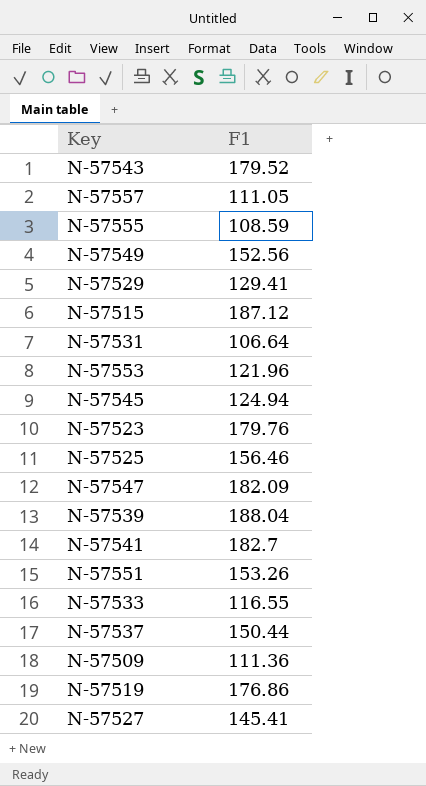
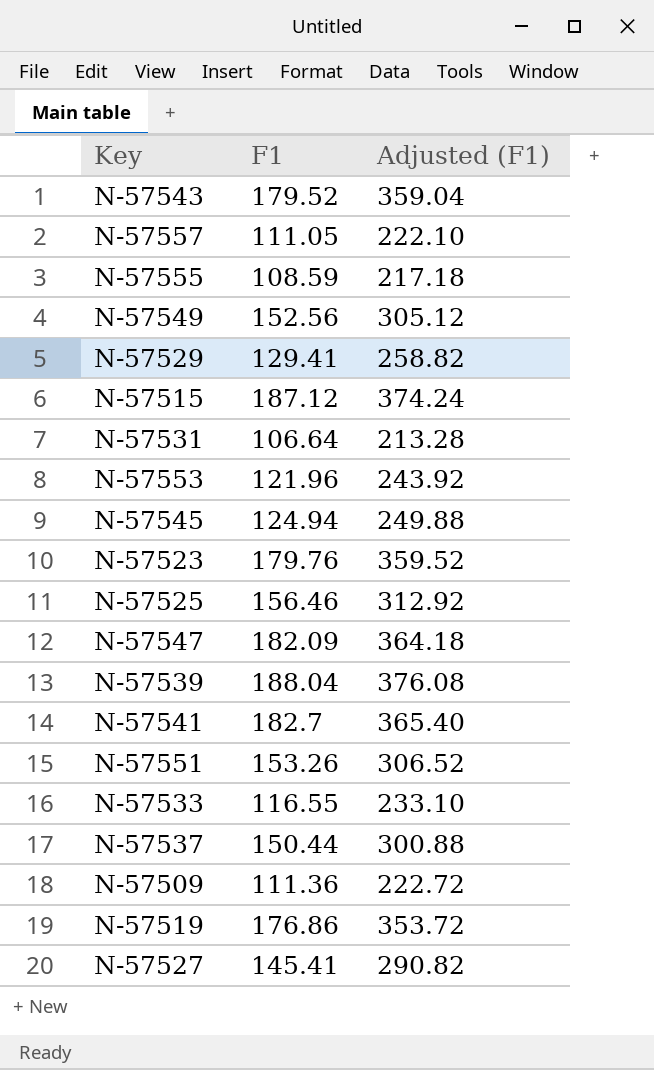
column Adjusted (F1) | formula: none -> [F1] * 2

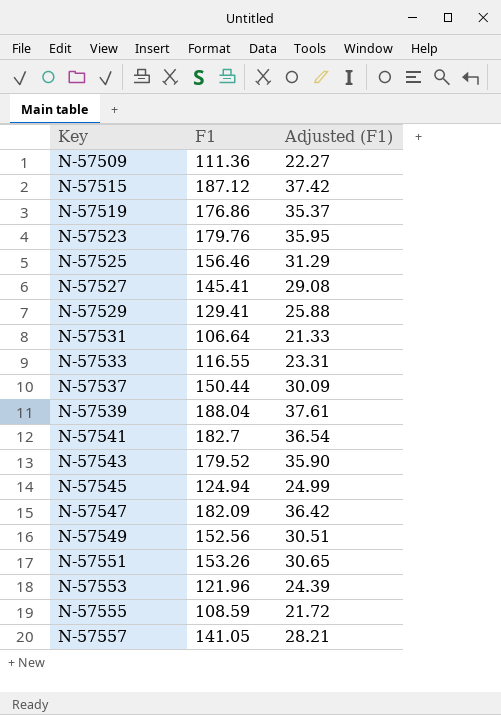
row order: none -> Key ascending
column Adjusted (F1) | formula: [F1] * 2 -> [F1] * 0.2
N-57557 | F1: 111.05 -> 141.05

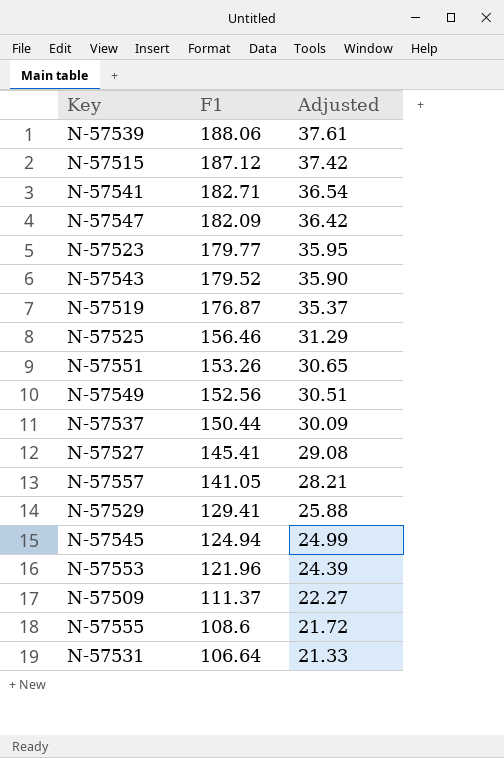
row order: Key ascending -> F1 descending
column name: Adjusted (F1) -> Adjusted
row N-57533: 116.55 | 23.31 -> none
N-57539 | F1: 188.04 -> 188.06
N-57541 | F1: 182.7 -> 182.71
N-57523 | F1: 179.76 -> 179.77
N-57519 | F1: 176.86 -> 176.87
N-57509 | F1: 111.36 -> 111.37
N-57555 | F1: 108.59 -> 108.6

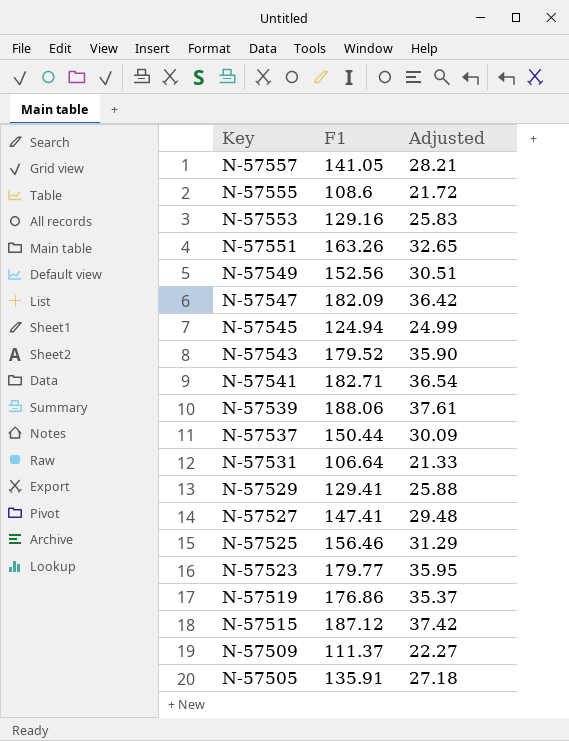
row order: F1 descending -> Key descending
N-57553 | F1: 121.96 -> 129.16
N-57553 | Adjusted: 24.39 -> 25.83
N-57551 | F1: 153.26 -> 163.26
N-57551 | Adjusted: 30.65 -> 32.65
N-57527 | F1: 145.41 -> 147.41
N-57527 | Adjusted: 29.08 -> 29.48
N-57519 | F1: 176.87 -> 176.86
row N-57505: none -> 135.91 | 27.18

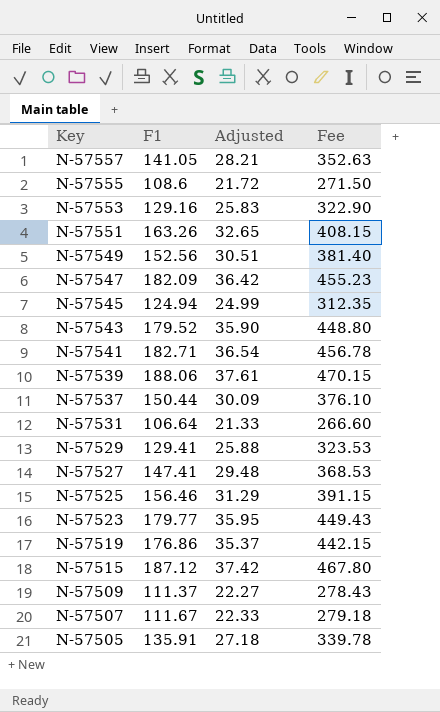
column Fee | formula: none -> [F1] * 2.5
row N-57507: none -> 111.67 | 22.33 | 279.18

